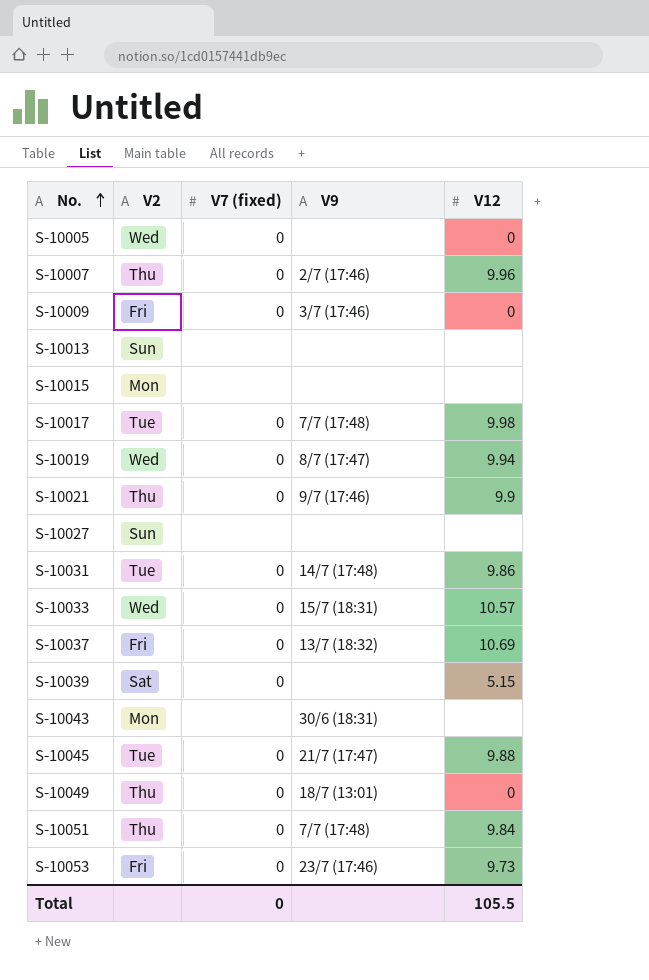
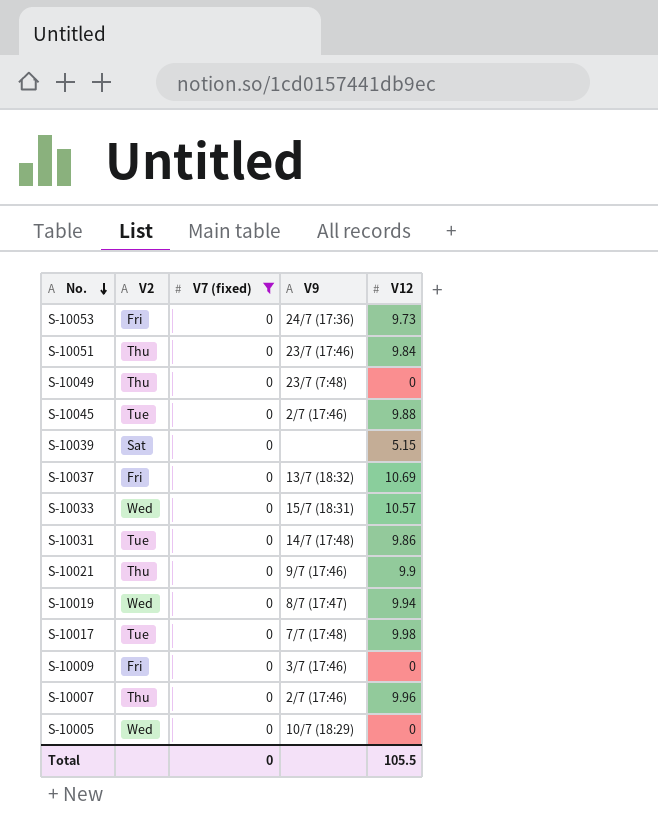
filter: none -> V7 (fixed) = 0
row order: No. ascending -> No. descending
S-10053 | V9: 23/7 (17:46) -> 24/7 (17:36)
S-10051 | V9: 7/7 (17:48) -> 23/7 (17:46)
S-10049 | V9: 18/7 (13:01) -> 23/7 (7:48)
S-10045 | V9: 21/7 (17:47) -> 2/7 (17:46)
S-10005 | V9: none -> 10/7 (18:29)

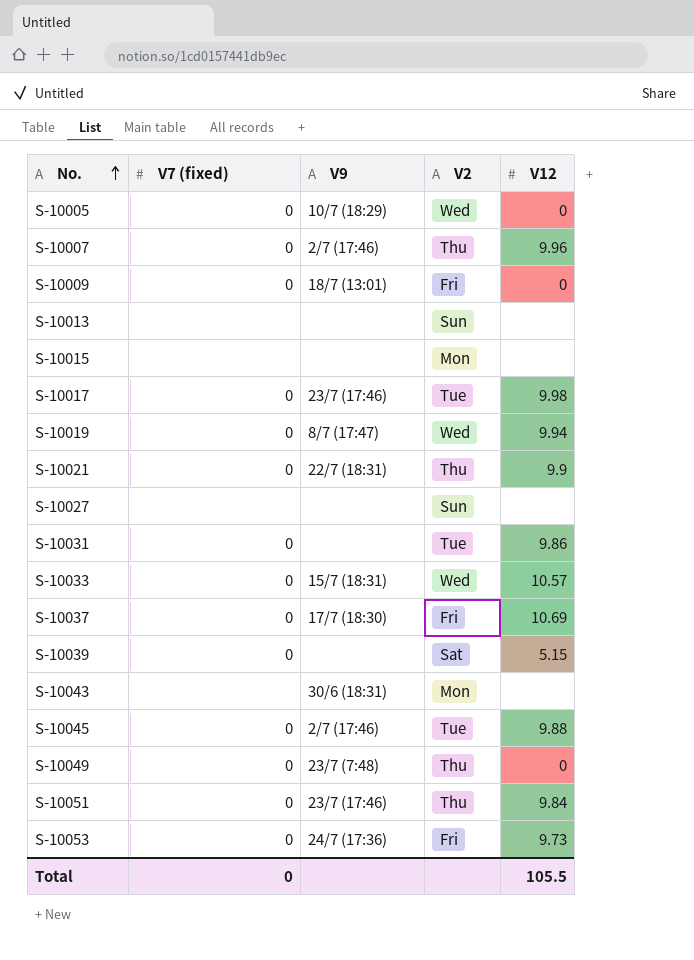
filter: V7 (fixed) = 0 -> none
row order: No. descending -> No. ascending
column V2 | position: 2 -> 4
S-10009 | V9: 3/7 (17:46) -> 18/7 (13:01)
S-10017 | V9: 7/7 (17:48) -> 23/7 (17:46)
S-10021 | V9: 9/7 (17:46) -> 22/7 (18:31)
S-10031 | V9: 14/7 (17:48) -> none
S-10037 | V9: 13/7 (18:32) -> 17/7 (18:30)

